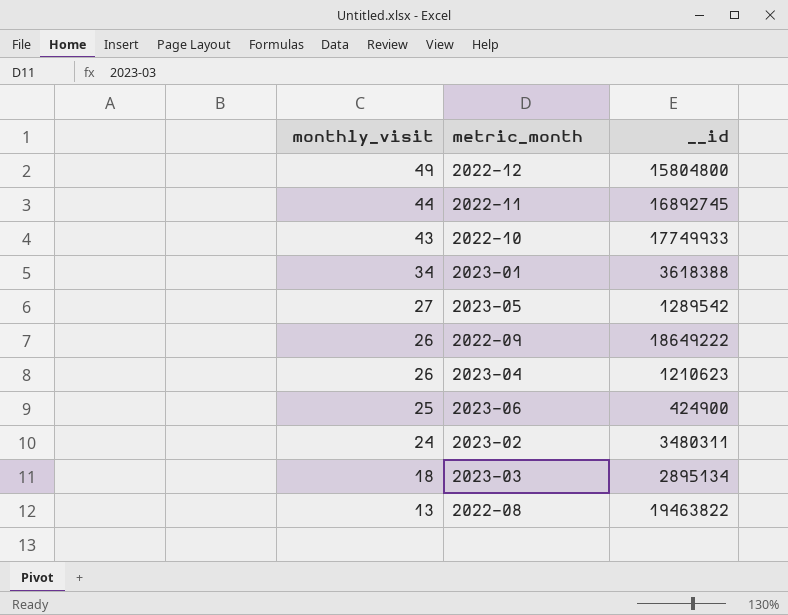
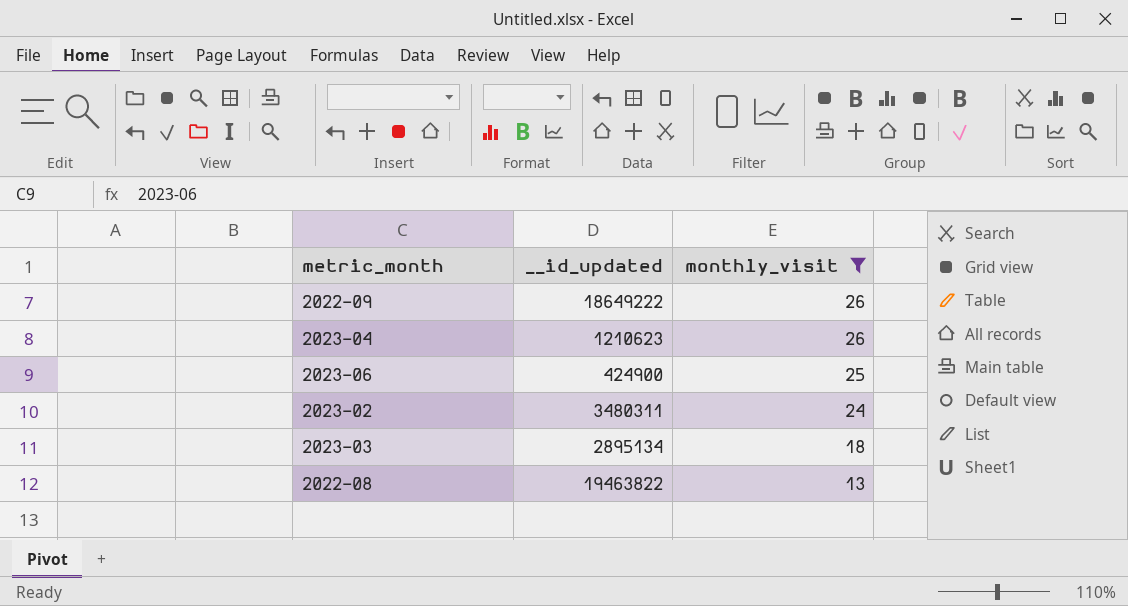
filter: none -> monthly_visit <= 26
column name: __id -> __id_updated
column monthly_visit | position: 1 -> 3

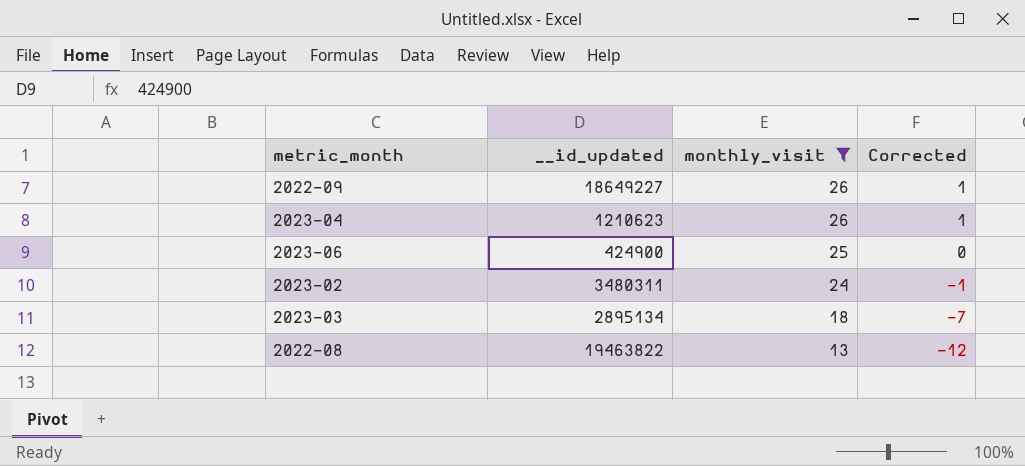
column Corrected | formula: none -> [monthly_visit] - 25
2022-09 | __id_updated: 18649222 -> 18649227

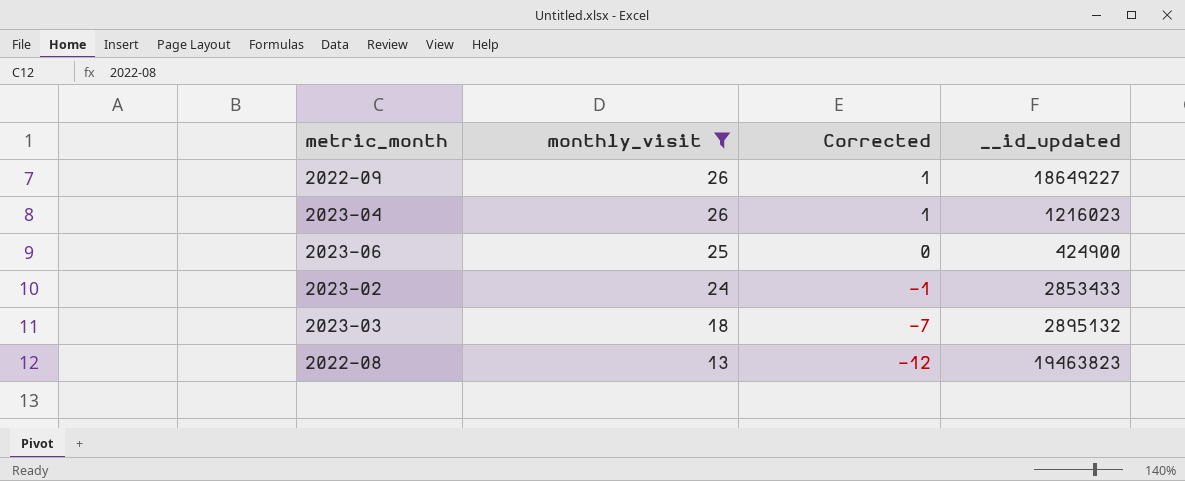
column __id_updated | position: 2 -> 4
2023-04 | __id_updated: 1210623 -> 1216023
2023-02 | __id_updated: 3480311 -> 2853433
2023-03 | __id_updated: 2895134 -> 2895132
2022-08 | __id_updated: 19463822 -> 19463823

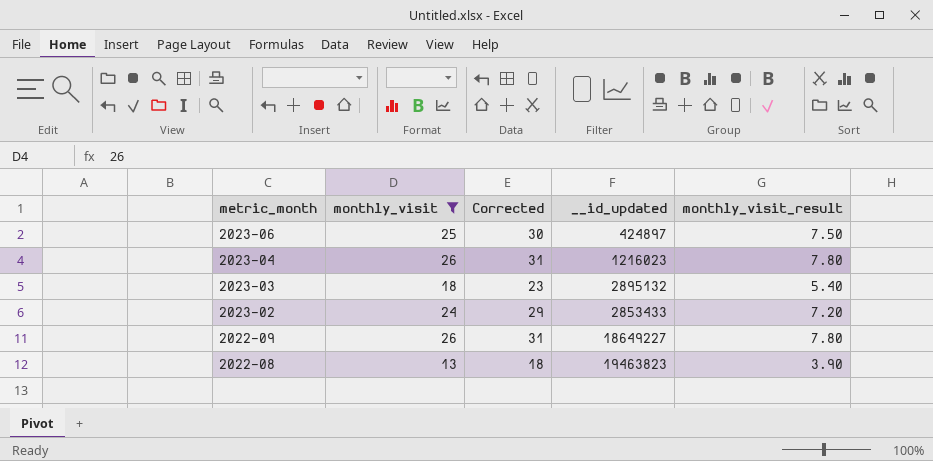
row order: monthly_visit descending -> metric_month descending
column Corrected | formula: [monthly_visit] - 25 -> [monthly_visit] + 5
column monthly_visit_result | formula: none -> [monthly_visit] * 0.3
2023-06 | __id_updated: 424900 -> 424897

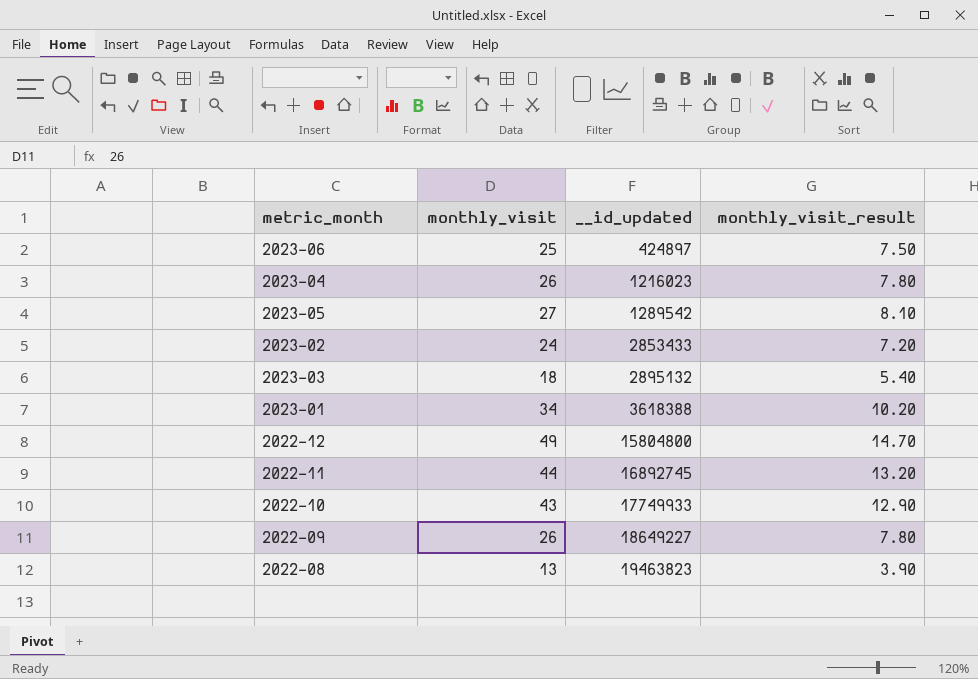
filter: monthly_visit <= 26 -> none
row order: metric_month descending -> __id_updated ascending
column Corrected | formula: [monthly_visit] + 5 -> none

